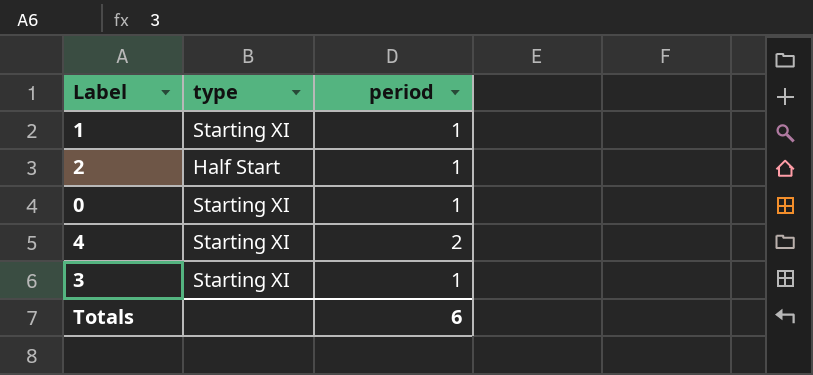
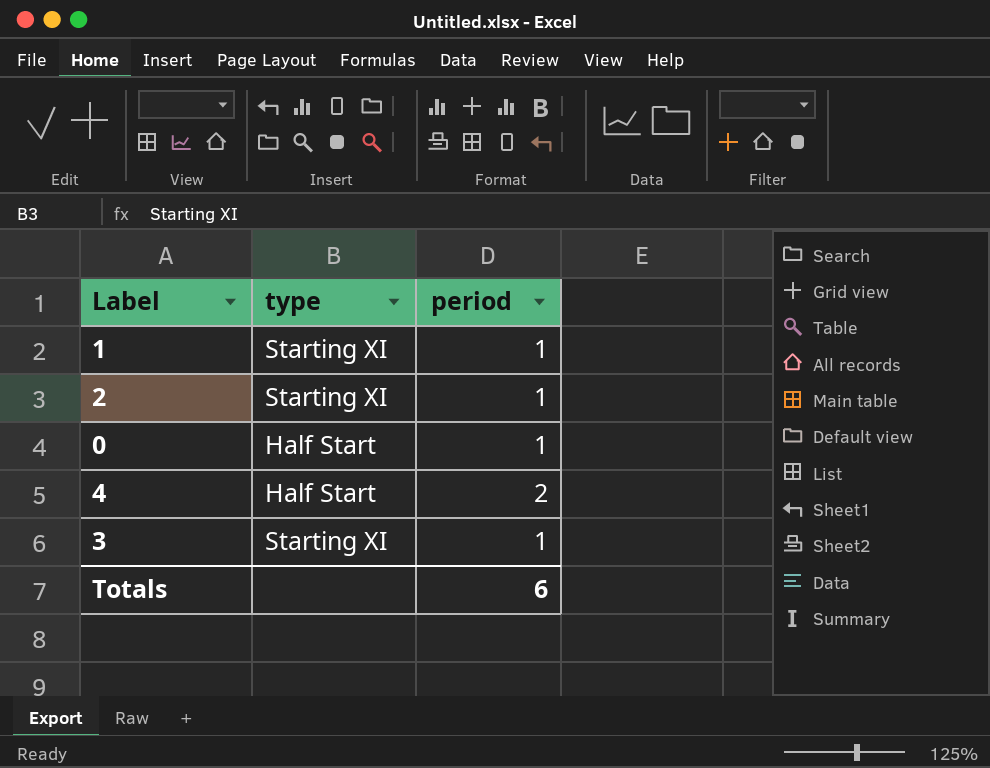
2 | type: Half Start -> Starting XI
0 | type: Starting XI -> Half Start
4 | type: Starting XI -> Half Start

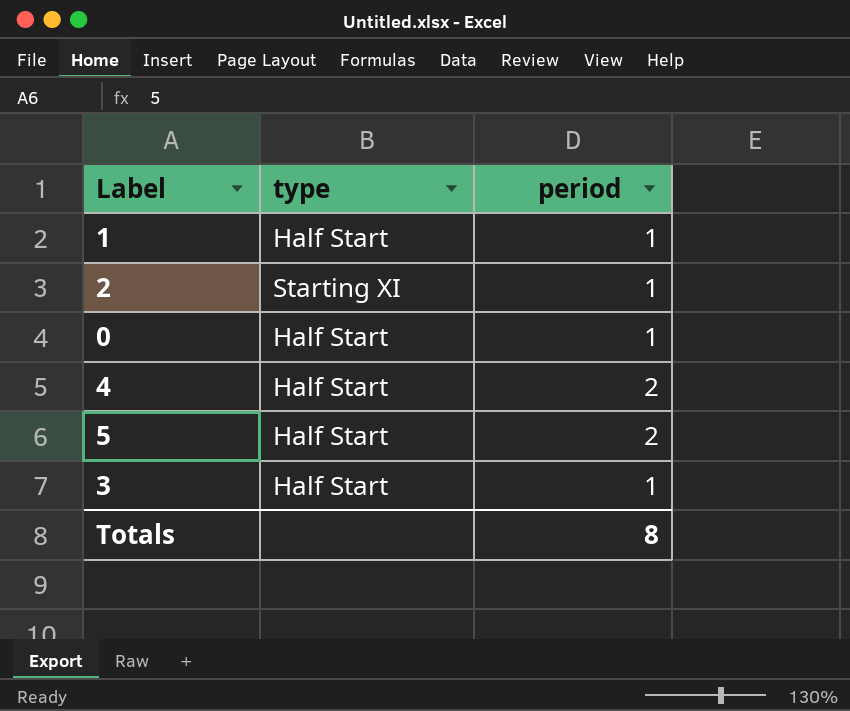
1 | type: Starting XI -> Half Start
row 5: none -> Half Start | 2
3 | type: Starting XI -> Half Start
Totals | period: 6 -> 8

